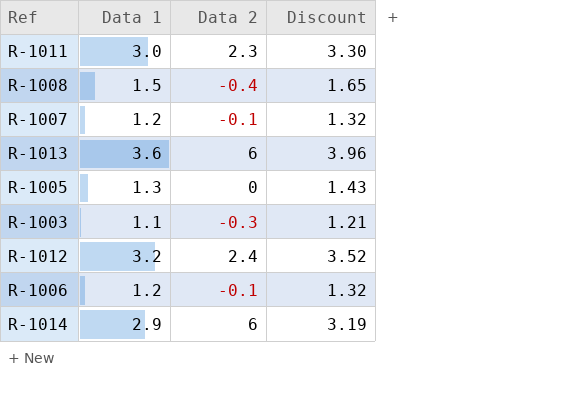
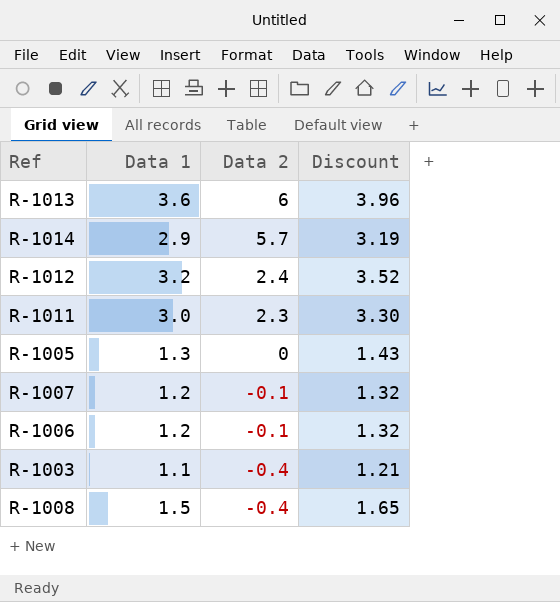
row order: none -> Data 2 descending
R-1014 | Data 2: 6 -> 5.7
R-1003 | Data 2: -0.3 -> -0.4

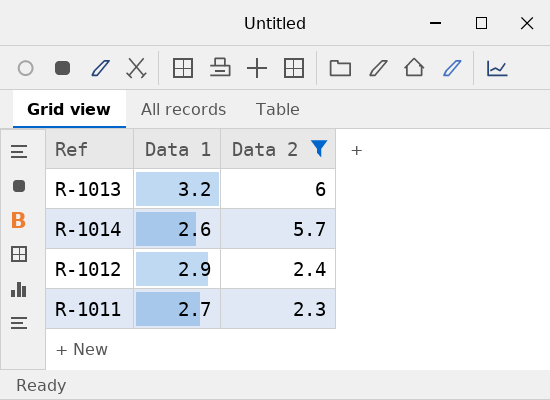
filter: none -> Data 2 >= 2.3
column Discount | formula: [Data 1] * 1.1 -> none
R-1013 | Data 1: 3.6 -> 3.2
R-1014 | Data 1: 2.9 -> 2.6
R-1012 | Data 1: 3.2 -> 2.9
R-1011 | Data 1: 3.0 -> 2.7

